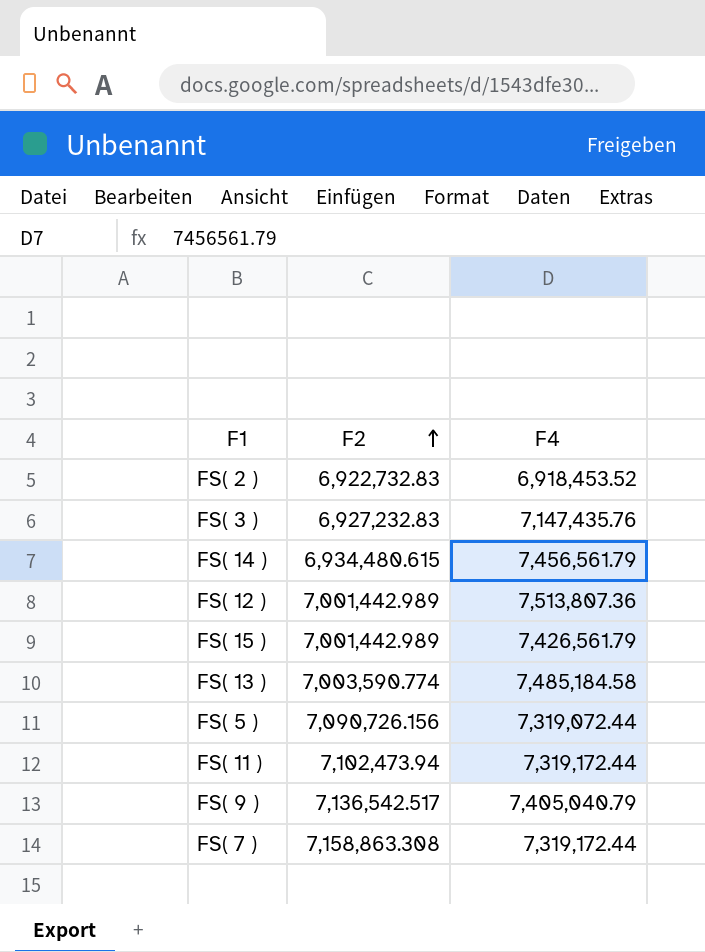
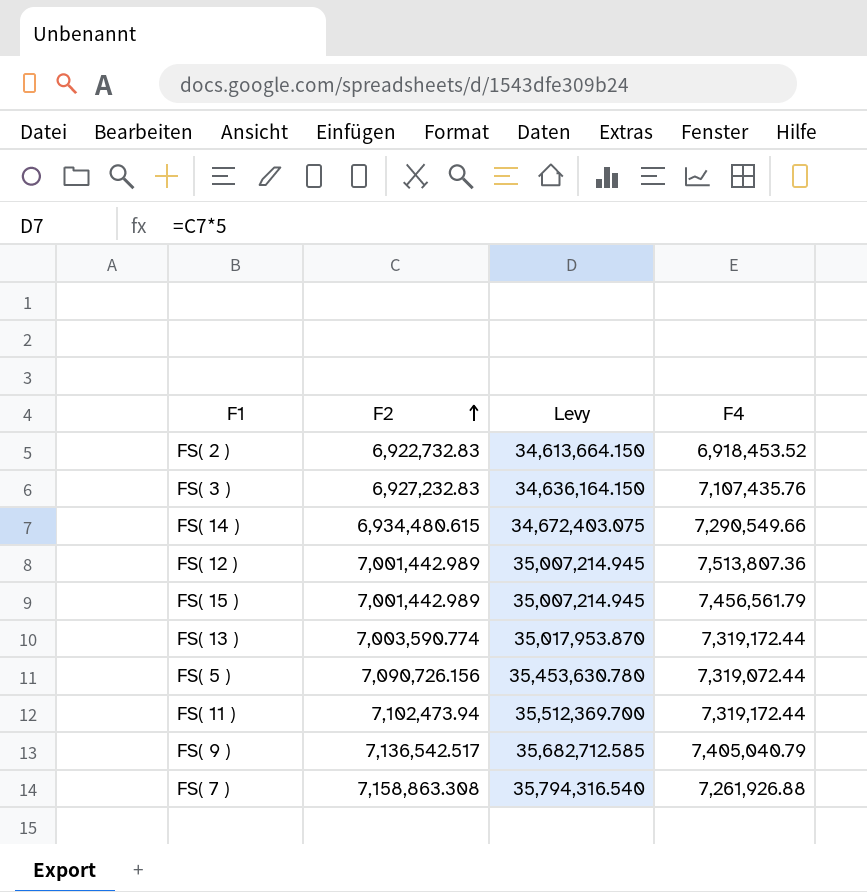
column Levy | formula: none -> [F2] * 5
FS( 3 ) | F4: 7,147,435.76 -> 7,107,435.76
FS( 14 ) | F4: 7,456,561.79 -> 7,290,549.66
FS( 15 ) | F4: 7,426,561.79 -> 7,456,561.79
FS( 13 ) | F4: 7,485,184.58 -> 7,319,172.44
FS( 7 ) | F4: 7,319,172.44 -> 7,261,926.88

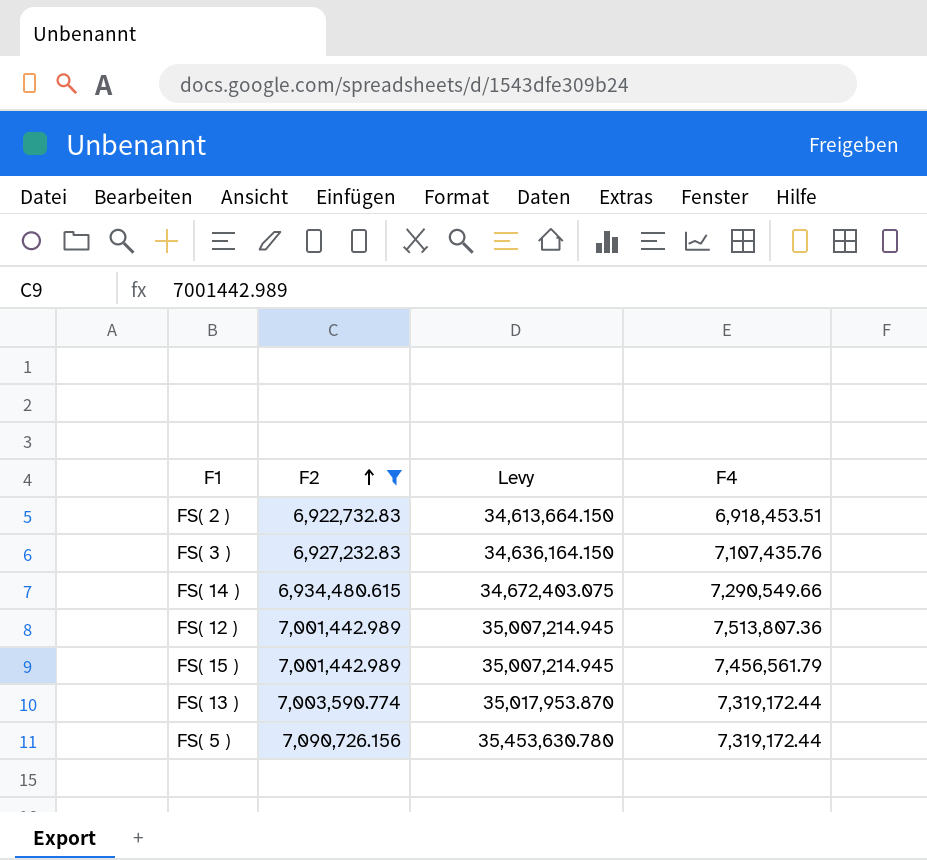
filter: none -> F2 <= 7,090,726.156
FS( 2 ) | F4: 6,918,453.52 -> 6,918,453.51
FS( 5 ) | F4: 7,319,072.44 -> 7,319,172.44

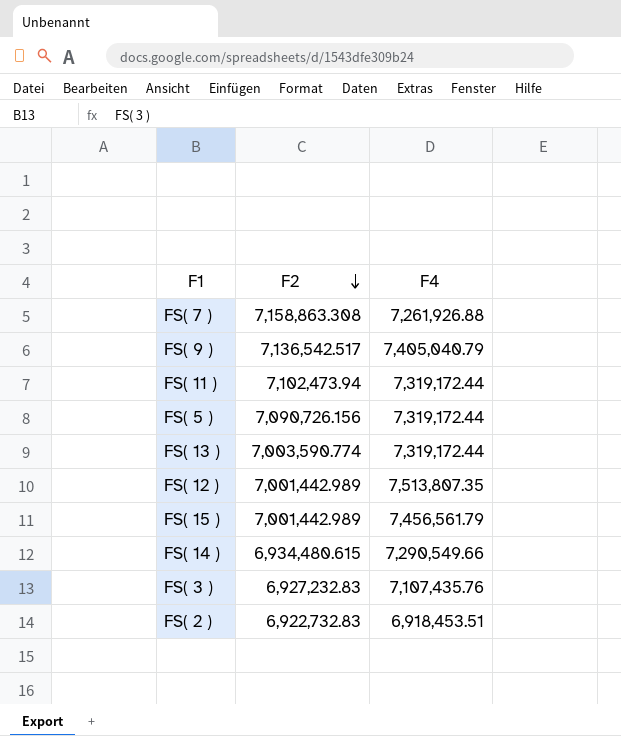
filter: F2 <= 7,090,726.156 -> none
row order: F2 ascending -> F2 descending
column Levy | formula: [F2] * 5 -> none
FS( 12 ) | F4: 7,513,807.36 -> 7,513,807.35

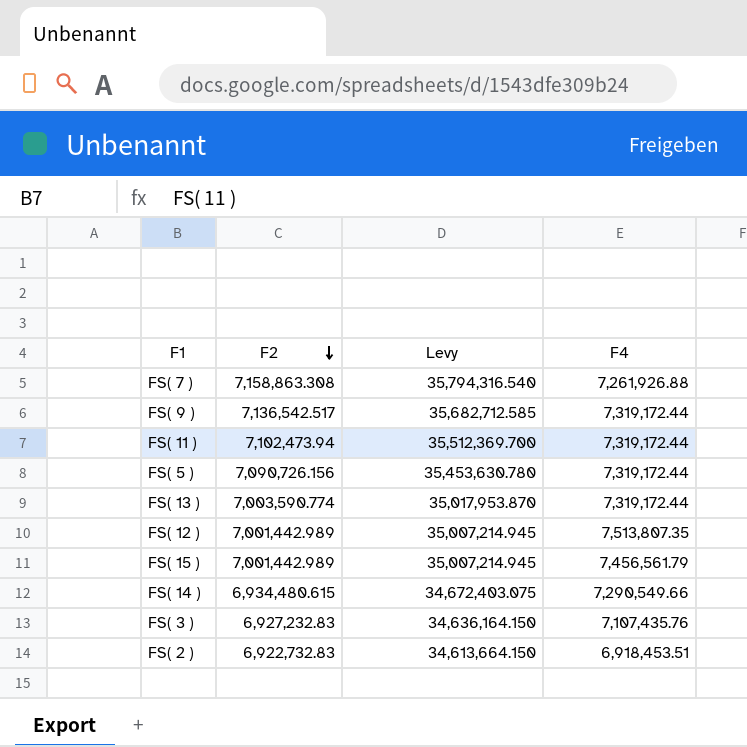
column Levy | formula: none -> [F2] * 5
FS( 9 ) | F4: 7,405,040.79 -> 7,319,172.44

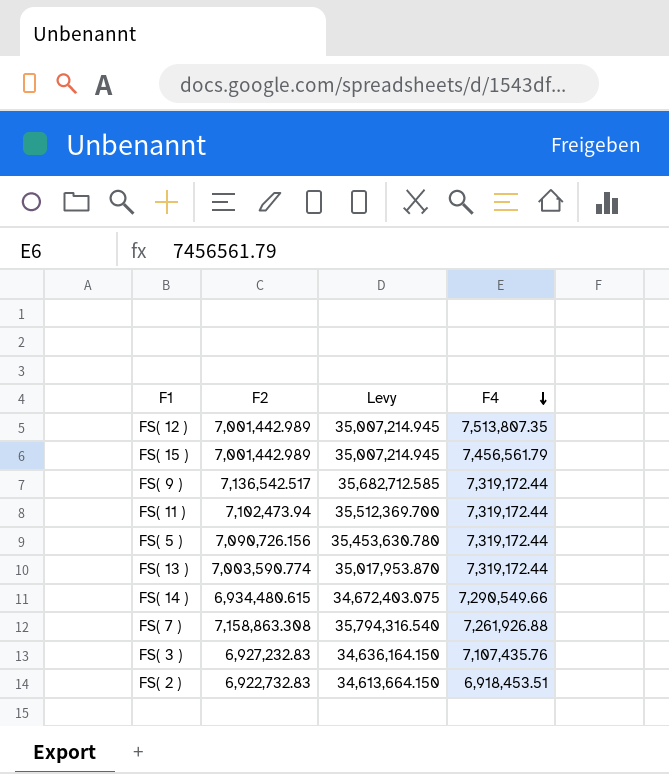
row order: F2 descending -> F4 descending

